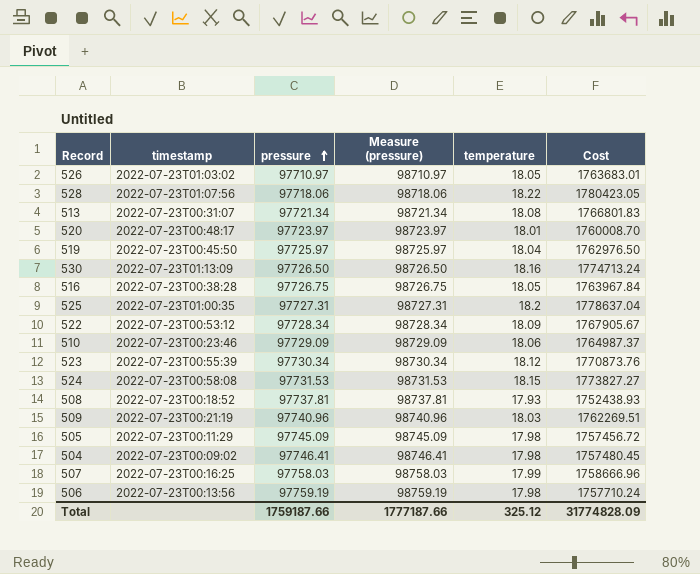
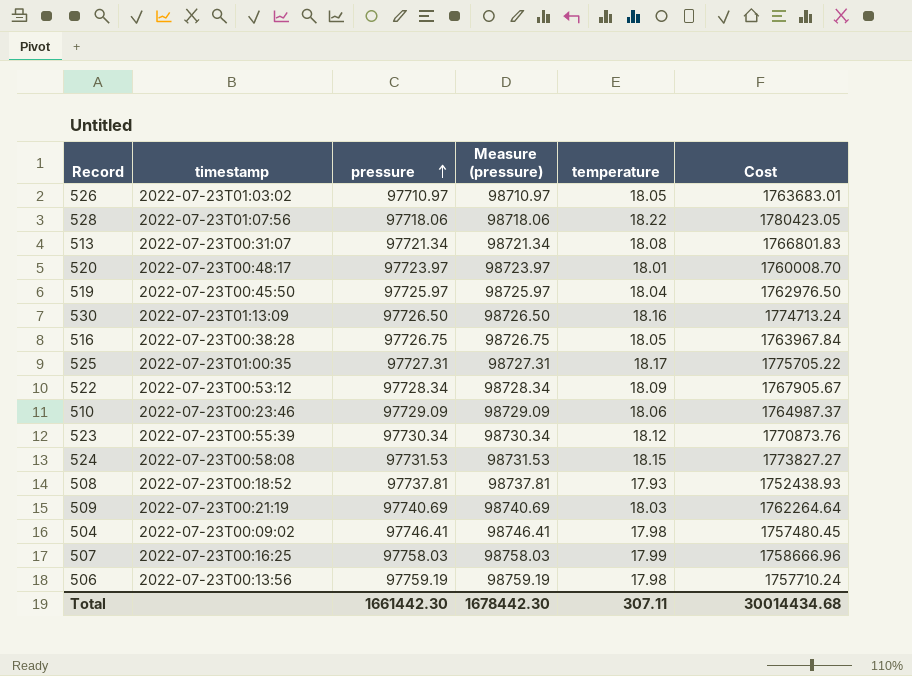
row 505: 2022-07-23T00:11:29 | 97745.09 | 98745.09 | 17.98 | 1757456.72 -> none
525 | temperature: 18.2 -> 18.17
525 | Cost: 1778637.04 -> 1775705.22
509 | pressure: 97740.96 -> 97740.69
509 | Measure (pressure): 98740.96 -> 98740.69
509 | Cost: 1762269.51 -> 1762264.64
Total | pressure: 1759187.66 -> 1661442.30
Total | Measure (pressure): 1777187.66 -> 1678442.30
Total | temperature: 325.12 -> 307.11
Total | Cost: 31774828.09 -> 30014434.68

